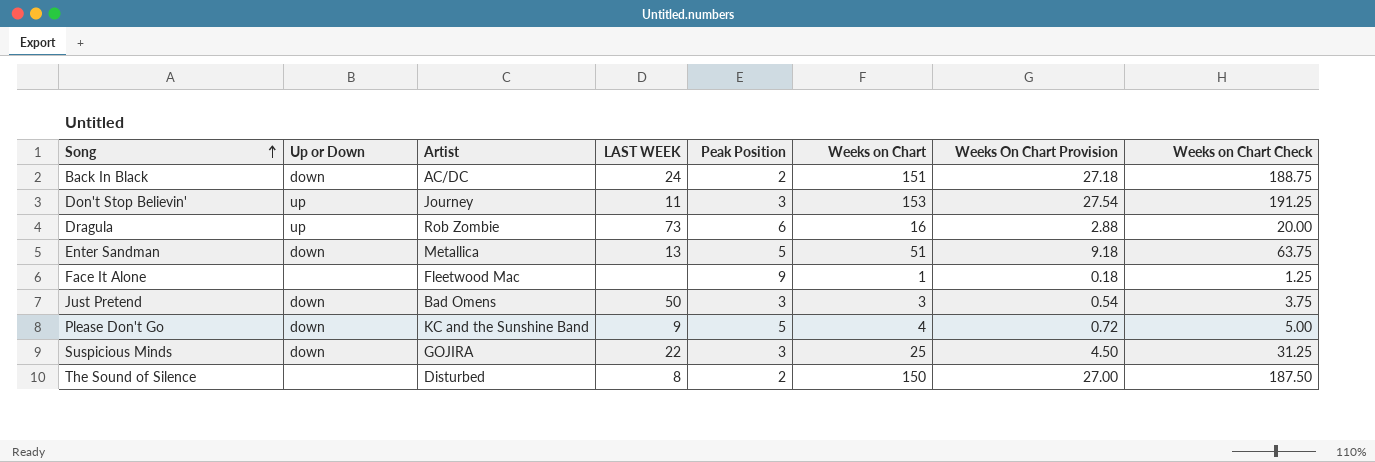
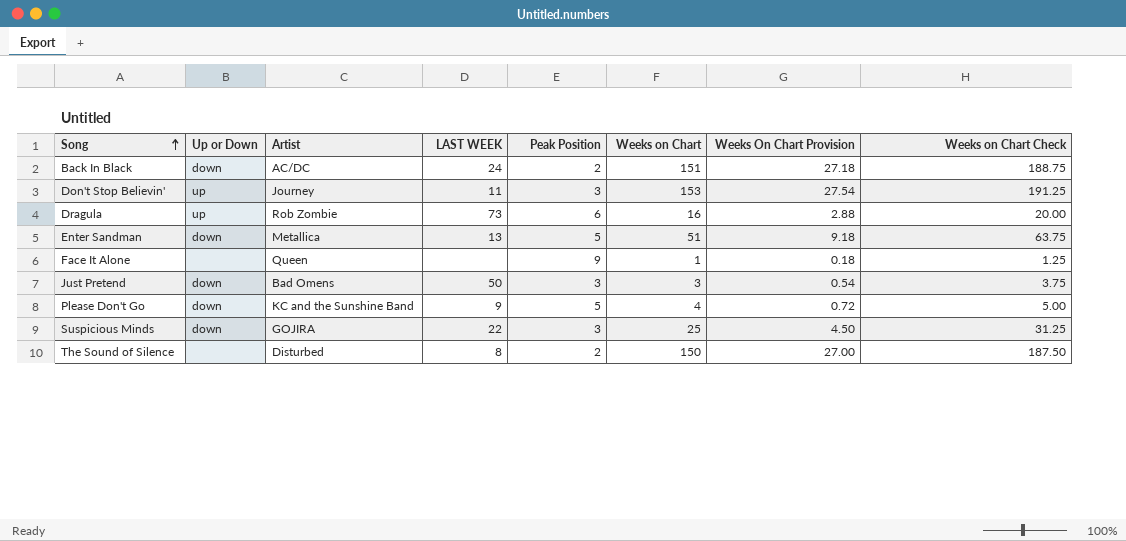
Face It Alone | Artist: Fleetwood Mac -> Queen

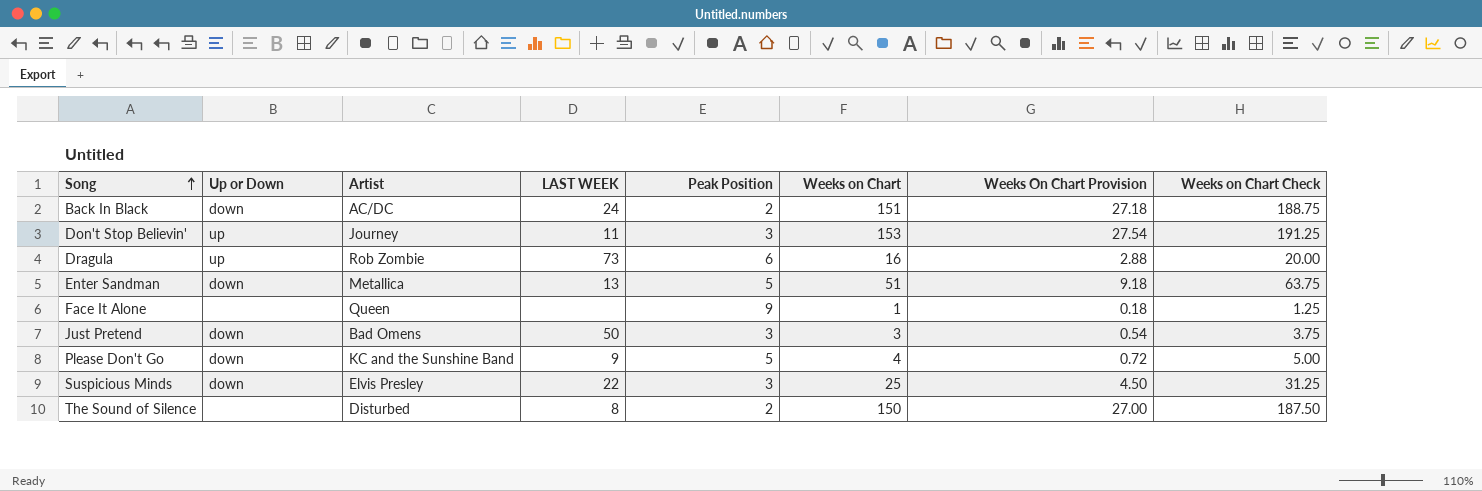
Suspicious Minds | Artist: GOJIRA -> Elvis Presley

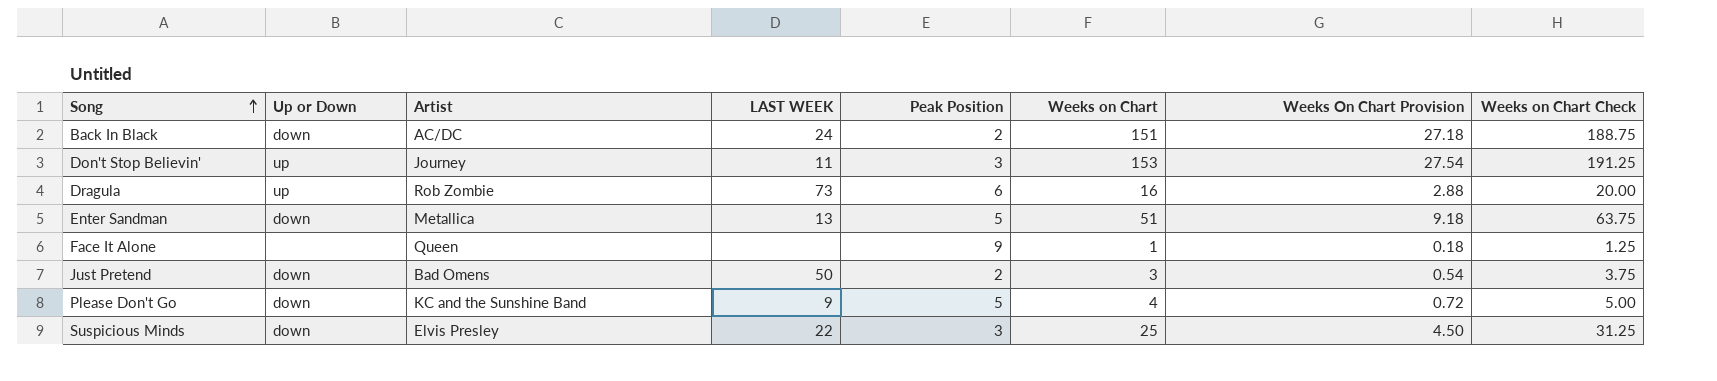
row The Sound of Silence: none | Disturbed | 8 | 2 | 150 | 27.00 | 187.50 -> none
Just Pretend | Peak Position: 3 -> 2

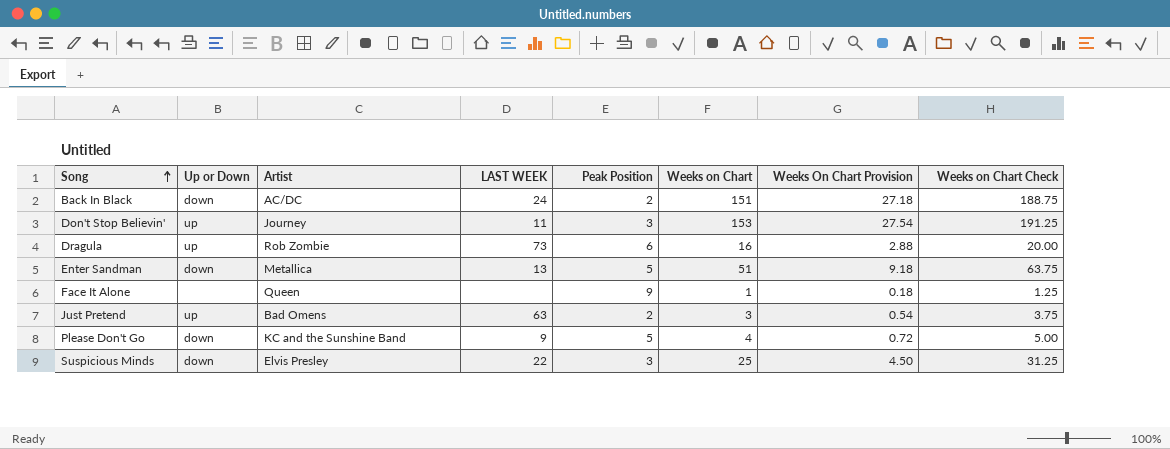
Just Pretend | Up or Down: down -> up
Just Pretend | LAST WEEK: 50 -> 63

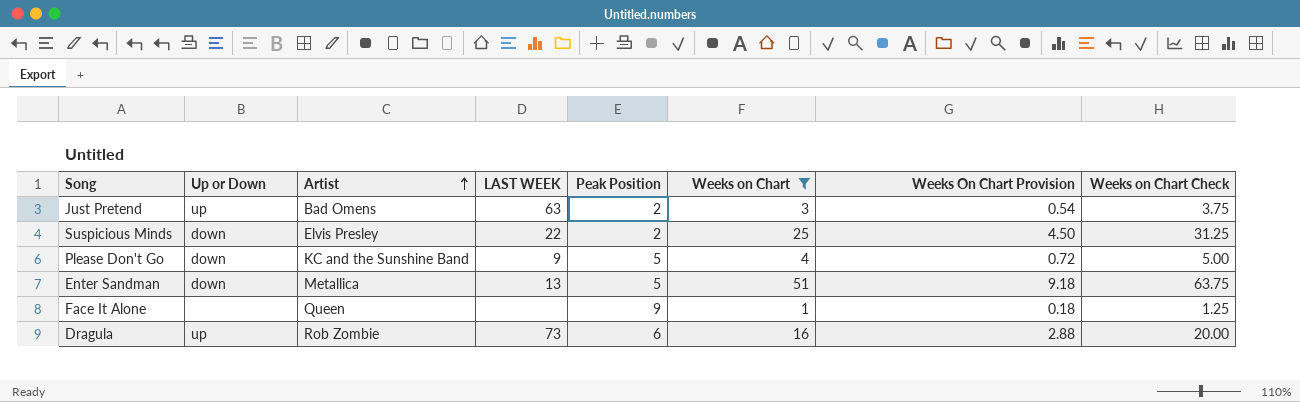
filter: none -> Weeks on Chart <= 51
row order: Song ascending -> Artist ascending
Suspicious Minds | Peak Position: 3 -> 2

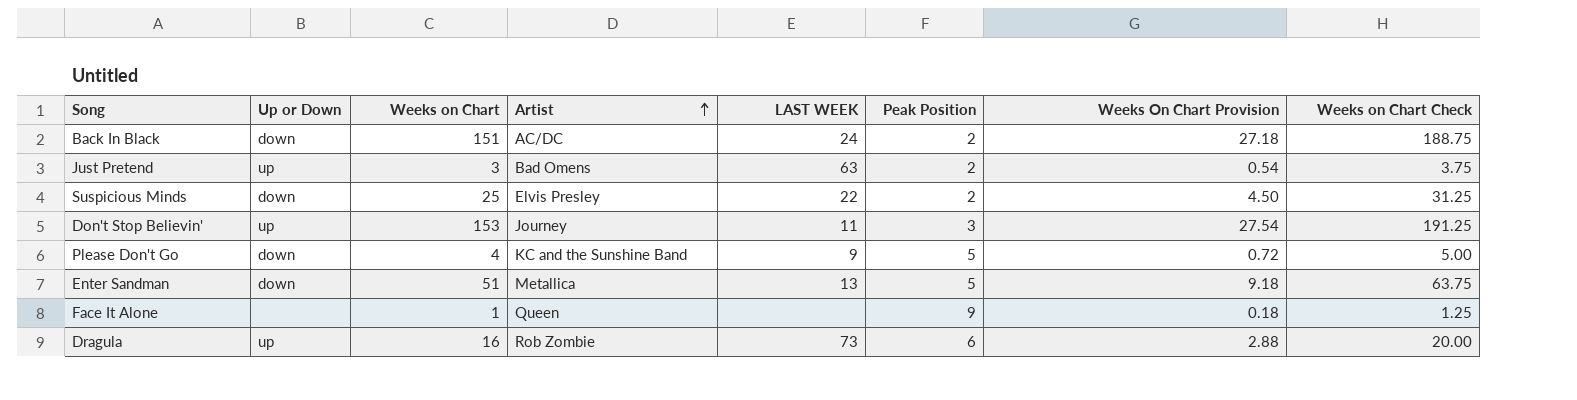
filter: Weeks on Chart <= 51 -> none
column Weeks on Chart | position: 6 -> 3

